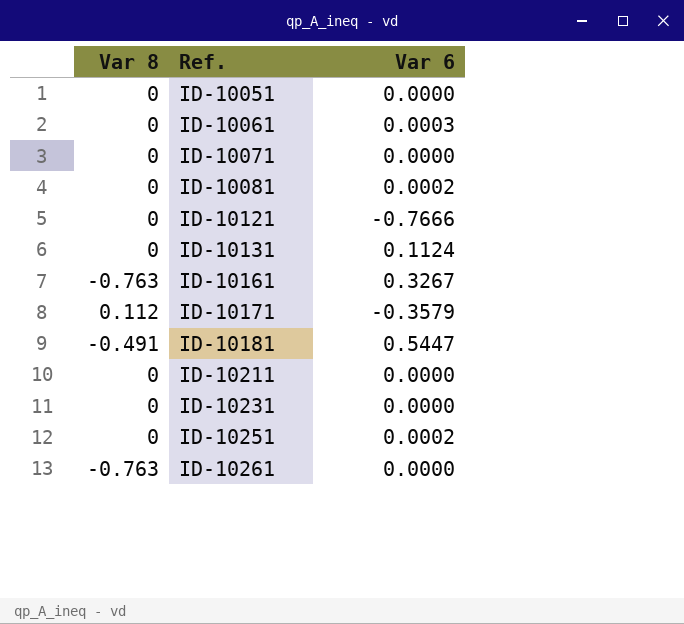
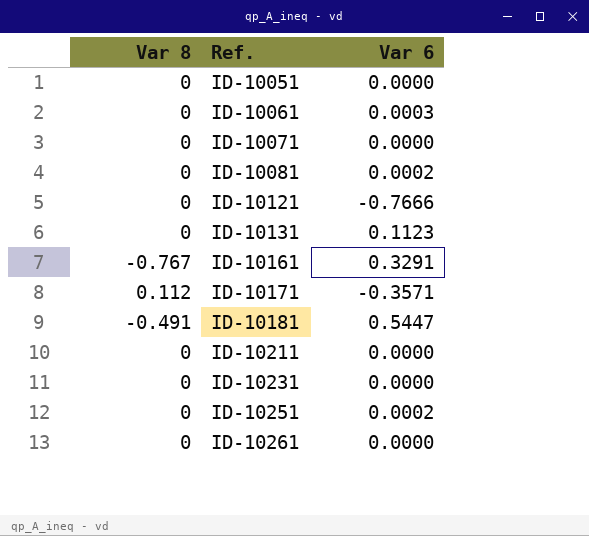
ID-10131 | Var 6: 0.1124 -> 0.1123
ID-10161 | Var 8: -0.763 -> -0.767
ID-10161 | Var 6: 0.3267 -> 0.3291
ID-10171 | Var 6: -0.3579 -> -0.3571
ID-10261 | Var 8: -0.763 -> 0

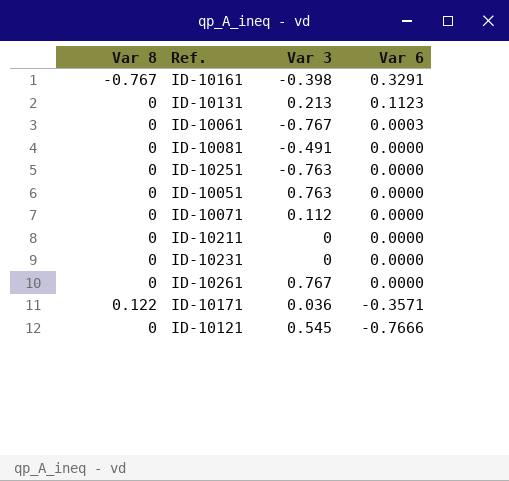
row order: Ref. ascending -> Var 6 descending
column Var 3 | position: none -> 3
row ID-10181: -0.491 | 0.5447 -> none
ID-10081 | Var 6: 0.0002 -> 0.0000
ID-10251 | Var 6: 0.0002 -> 0.0000
ID-10171 | Var 8: 0.112 -> 0.122

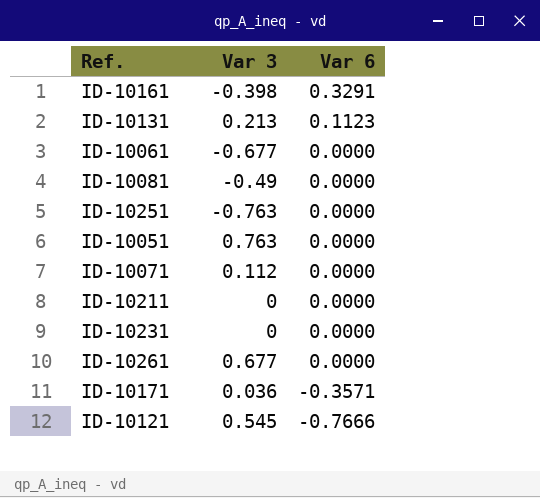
column Var 8 | position: 1 -> none
ID-10061 | Var 3: -0.767 -> -0.677
ID-10061 | Var 6: 0.0003 -> 0.0000
ID-10081 | Var 3: -0.491 -> -0.49
ID-10261 | Var 3: 0.767 -> 0.677

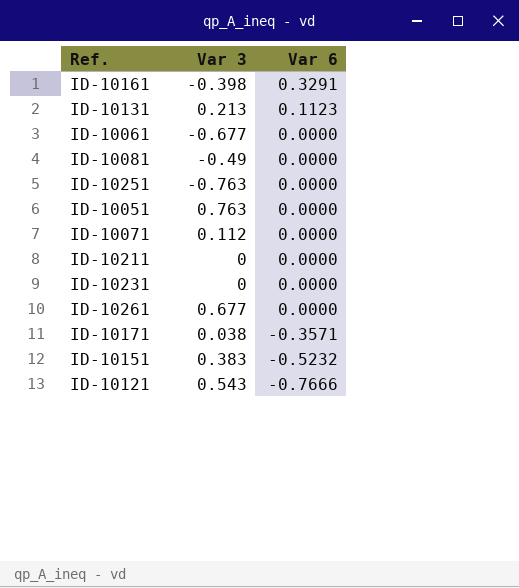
ID-10171 | Var 3: 0.036 -> 0.038
row ID-10151: none -> 0.383 | -0.5232
ID-10121 | Var 3: 0.545 -> 0.543

